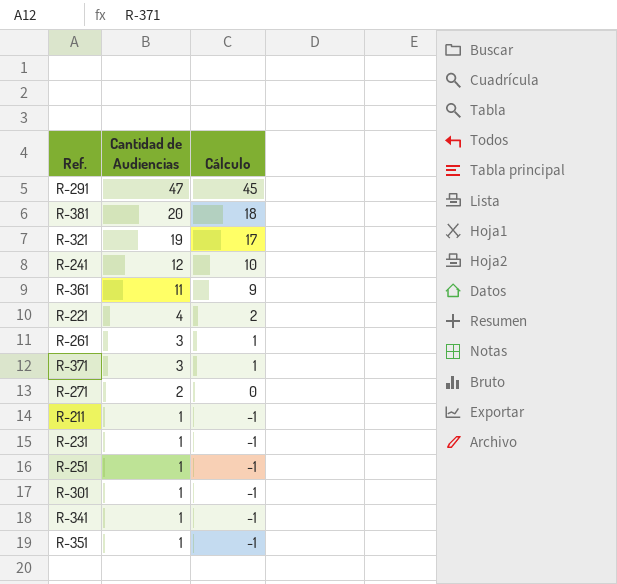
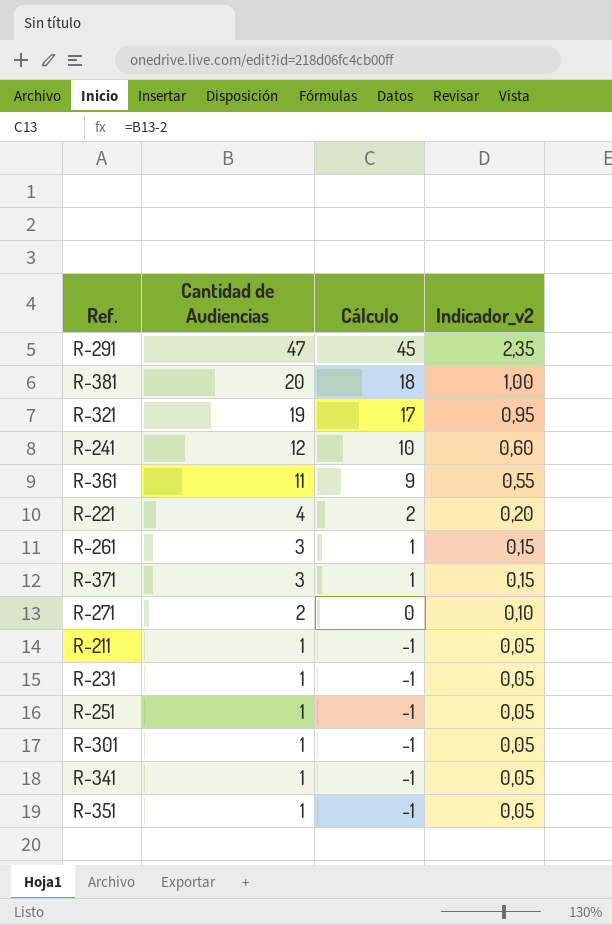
column Indicador_v2 | formula: none -> [Cantidad de Audiencias] * 0,05

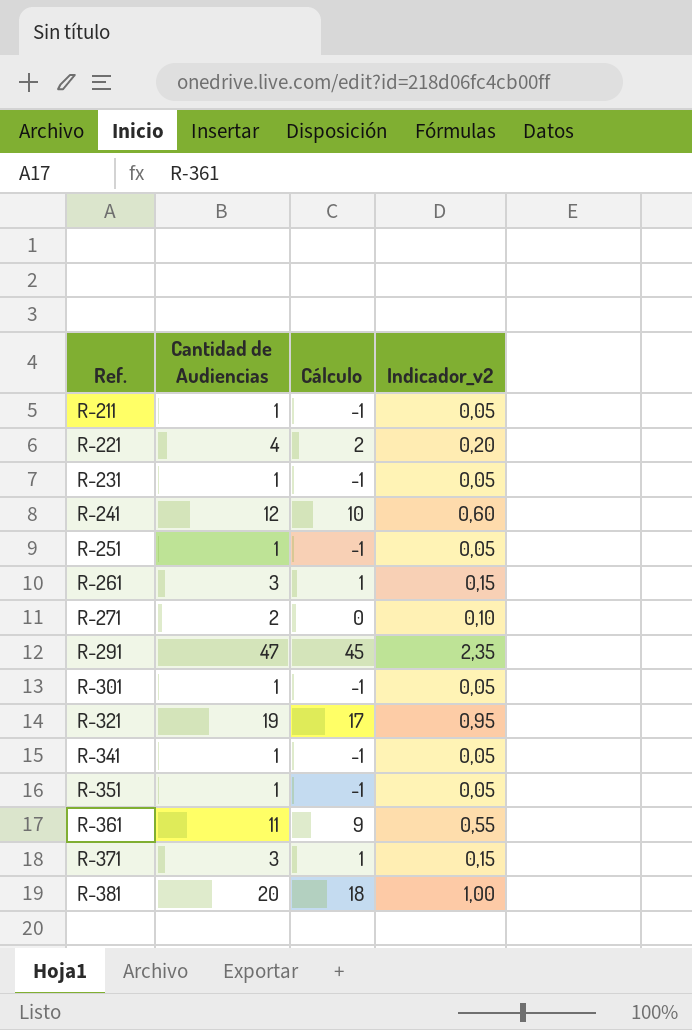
row order: Cantidad de Audiencias descending -> Ref. ascending

